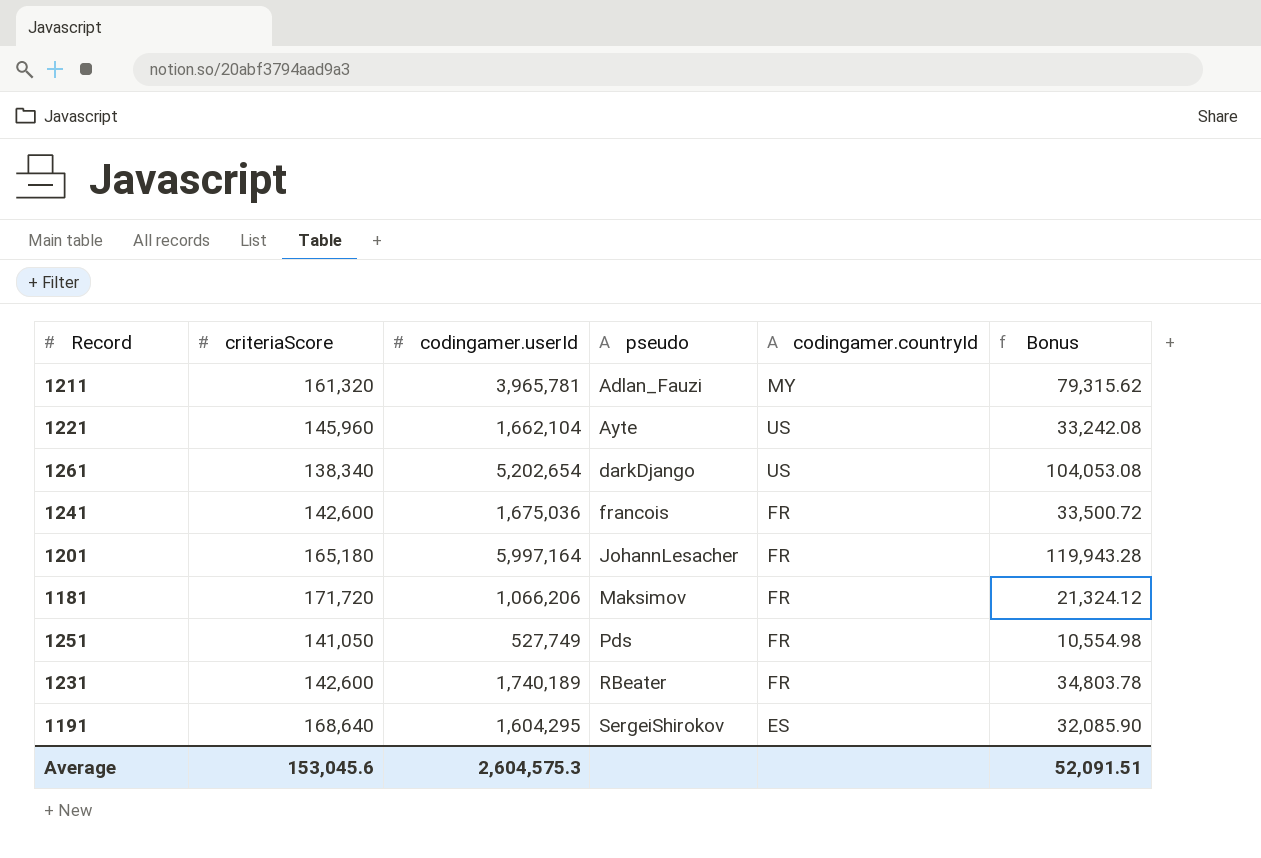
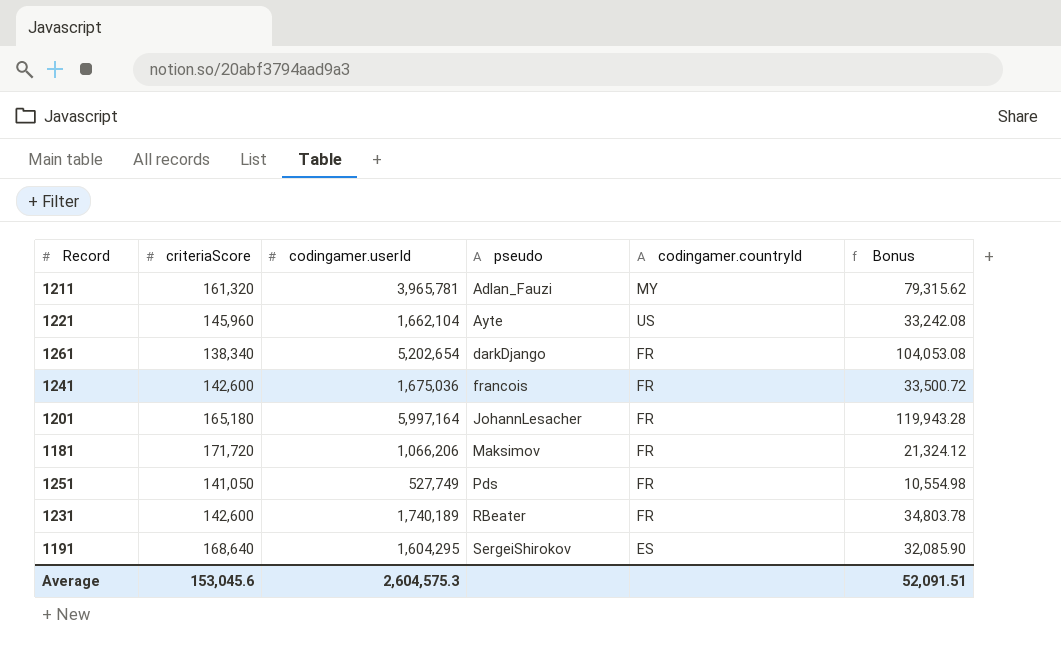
1261 | codingamer.countryId: US -> FR

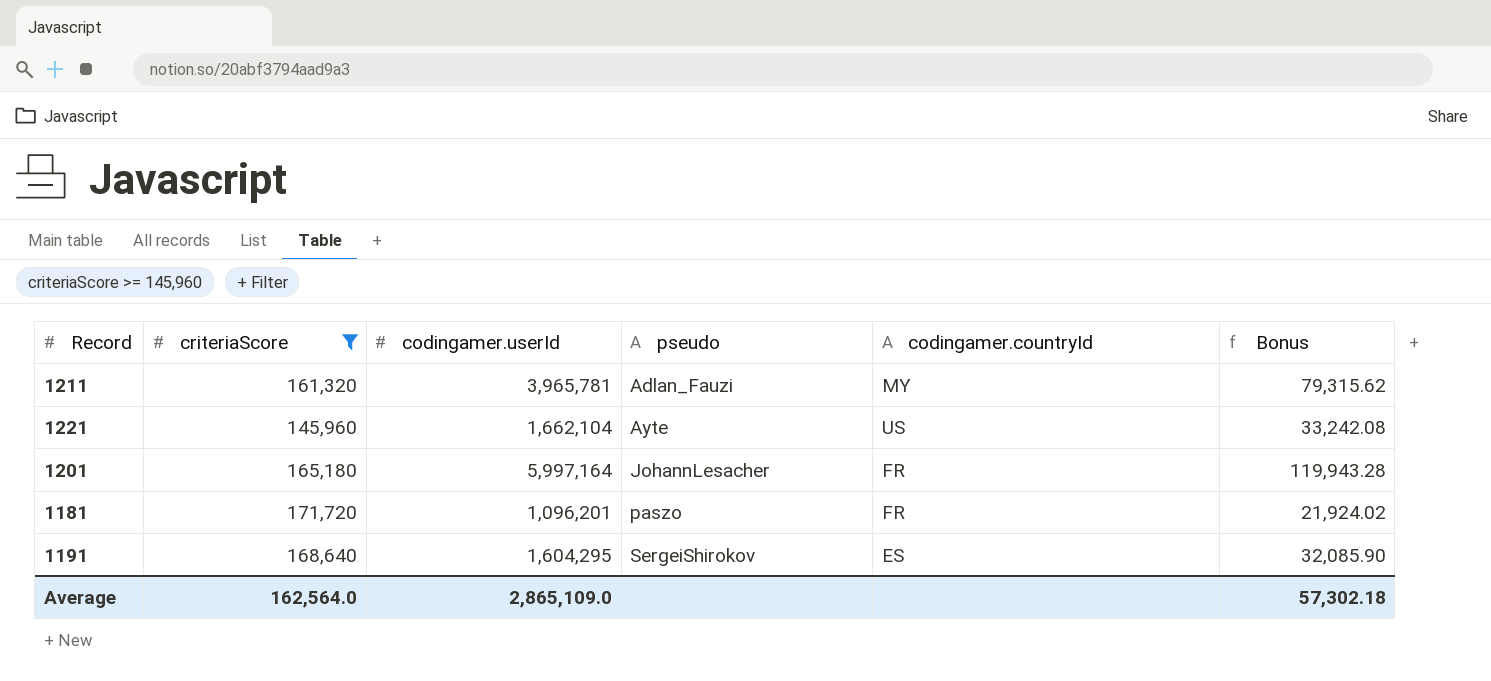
filter: none -> criteriaScore >= 145,960
1181 | codingamer.userId: 1,066,206 -> 1,096,201
1181 | pseudo: Maksimov -> paszo
1181 | Bonus: 21,324.12 -> 21,924.02
Average | criteriaScore: 153,045.6 -> 162,564.0
Average | codingamer.userId: 2,604,575.3 -> 2,865,109.0
Average | Bonus: 52,091.51 -> 57,302.18

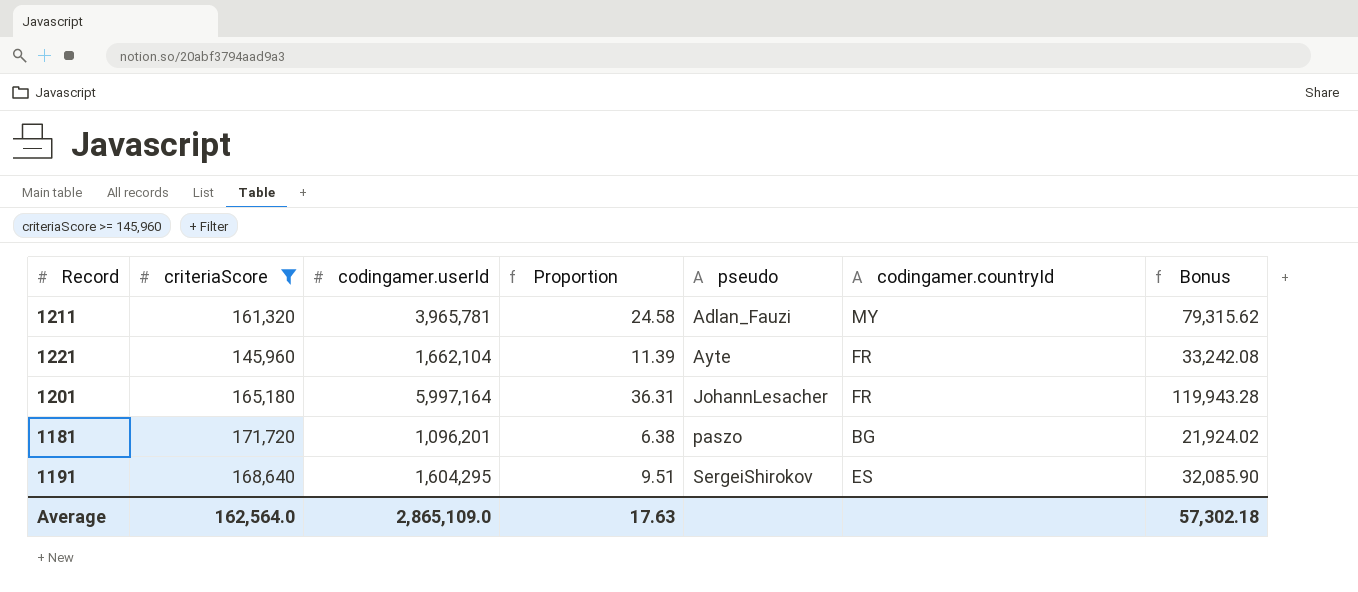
column Proportion | formula: none -> [codingamer.userId] / [criteriaScore]
1221 | codingamer.countryId: US -> FR
1181 | codingamer.countryId: FR -> BG

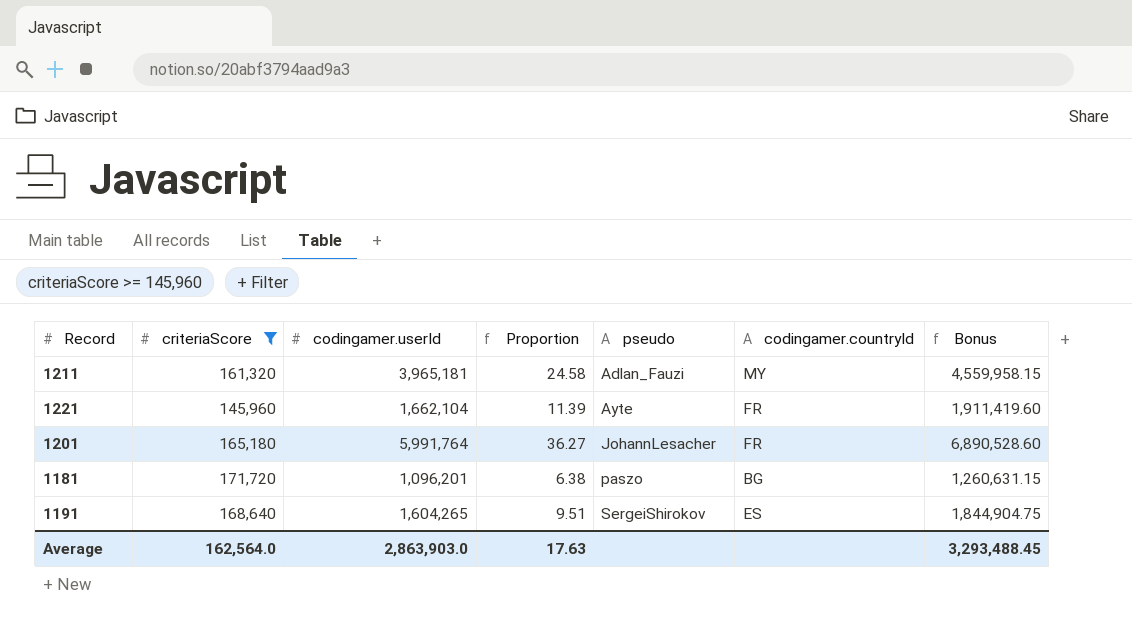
column Bonus | formula: [codingamer.userId] * 0.02 -> [codingamer.userId] * 1.15
1211 | codingamer.userId: 3,965,781 -> 3,965,181
1201 | codingamer.userId: 5,997,164 -> 5,991,764
1201 | Proportion: 36.31 -> 36.27
1191 | codingamer.userId: 1,604,295 -> 1,604,265
Average | codingamer.userId: 2,865,109.0 -> 2,863,903.0
Average | Bonus: 57,302.18 -> 3,293,488.45

